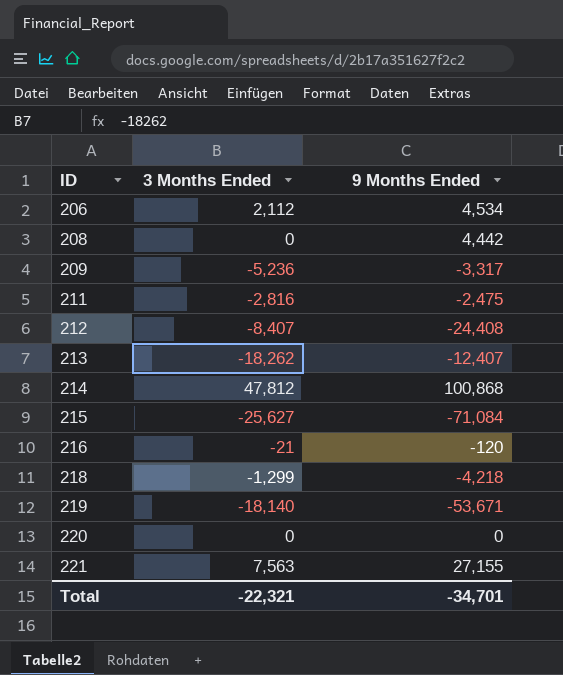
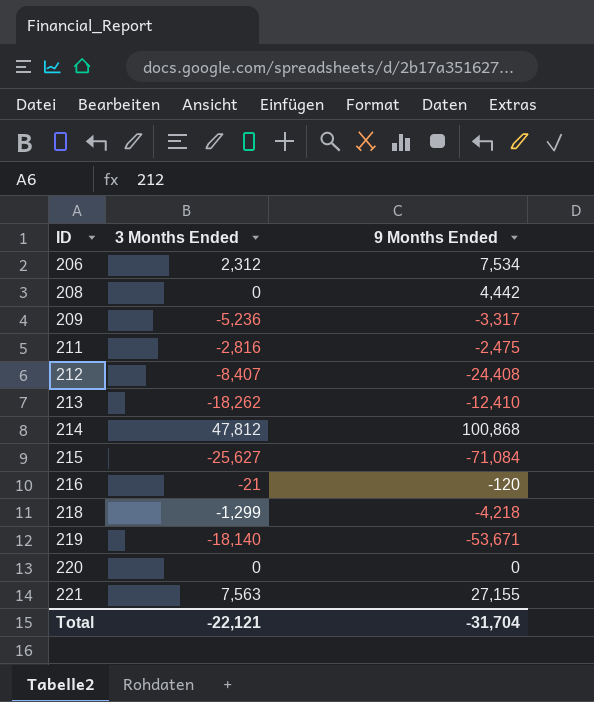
206 | 3 Months Ended: 2,112 -> 2,312
206 | 9 Months Ended: 4,534 -> 7,534
213 | 9 Months Ended: -12,407 -> -12,410
Total | 3 Months Ended: -22,321 -> -22,121
Total | 9 Months Ended: -34,701 -> -31,704

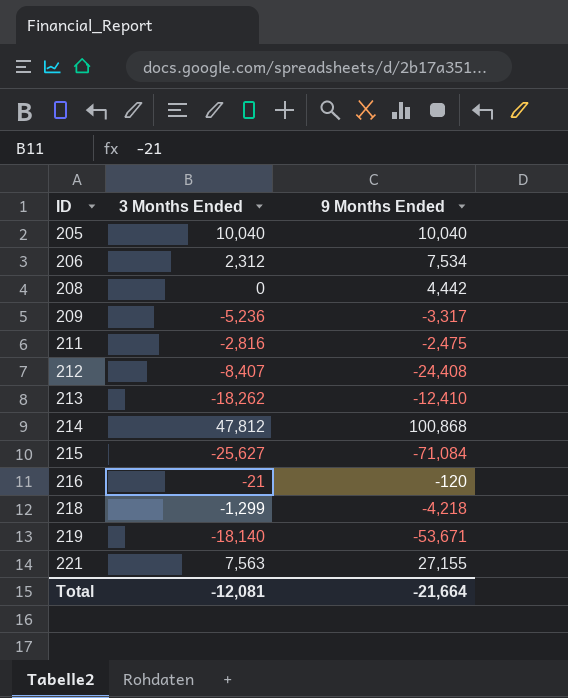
row 220: 0 | 0 -> none
row 205: none -> 10,040 | 10,040
Total | 3 Months Ended: -22,121 -> -12,081
Total | 9 Months Ended: -31,704 -> -21,664

